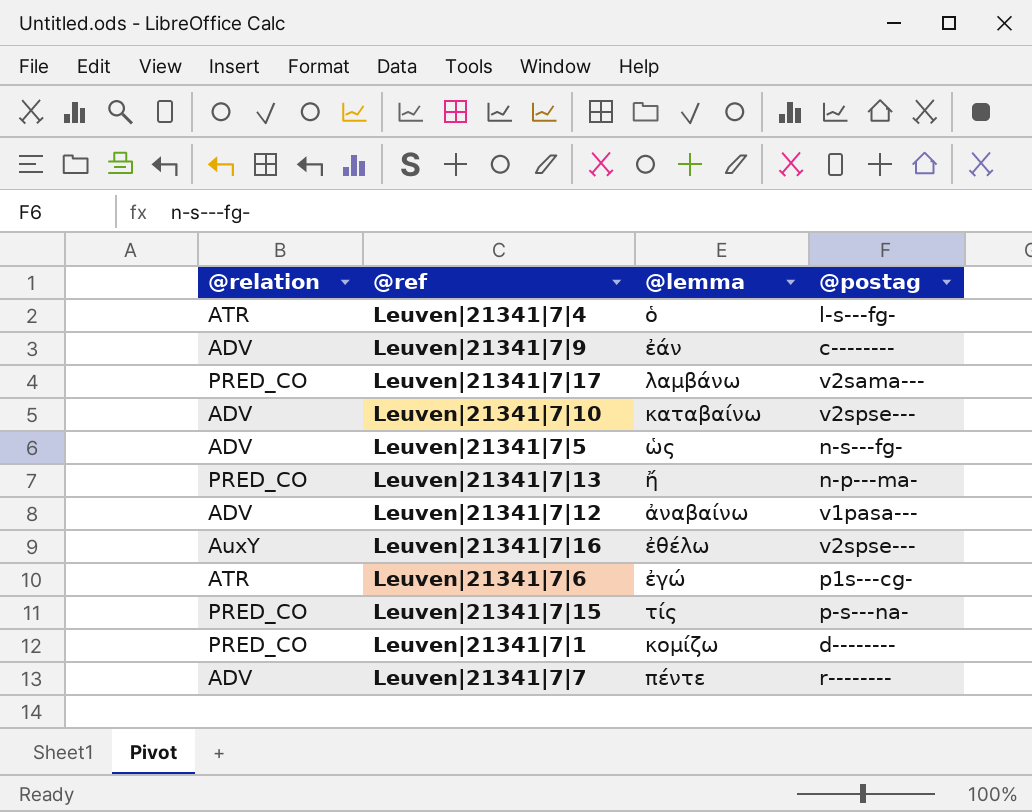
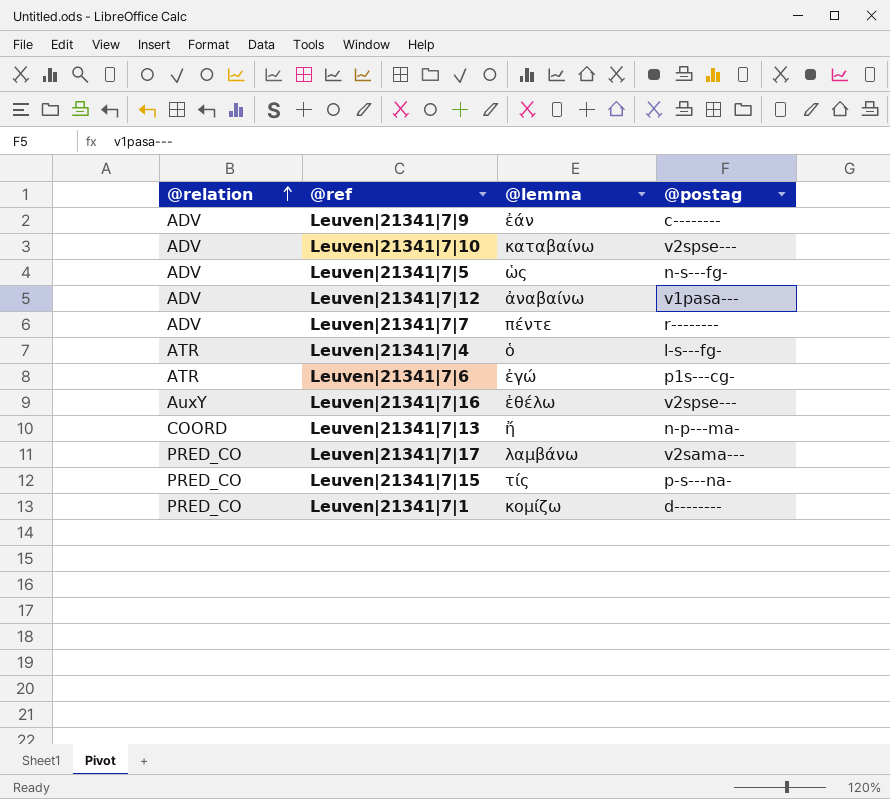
row order: none -> @relation ascending
Leuven|21341|7|13 | @relation: PRED_CO -> COORD

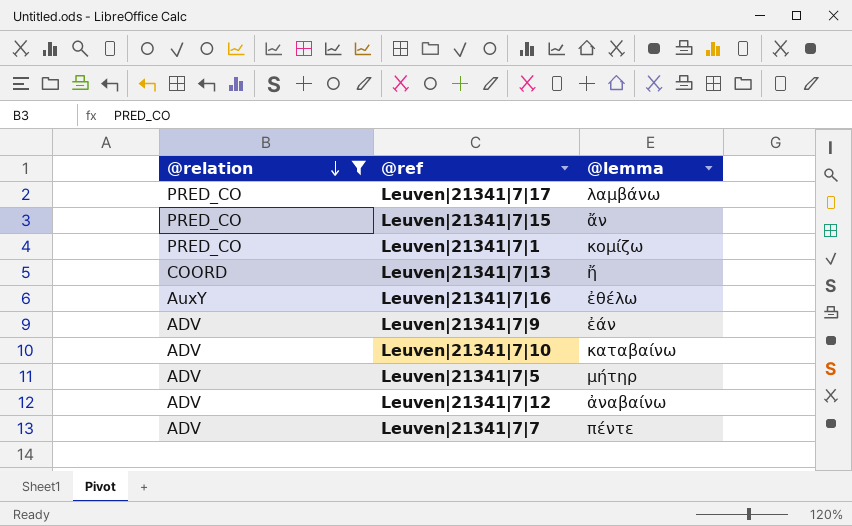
filter: none -> @relation != ATR
row order: @relation ascending -> @relation descending
column @postag | position: 4 -> none
Leuven|21341|7|15 | @lemma: τίς -> ἄν
Leuven|21341|7|5 | @lemma: ὡς -> μήτηρ

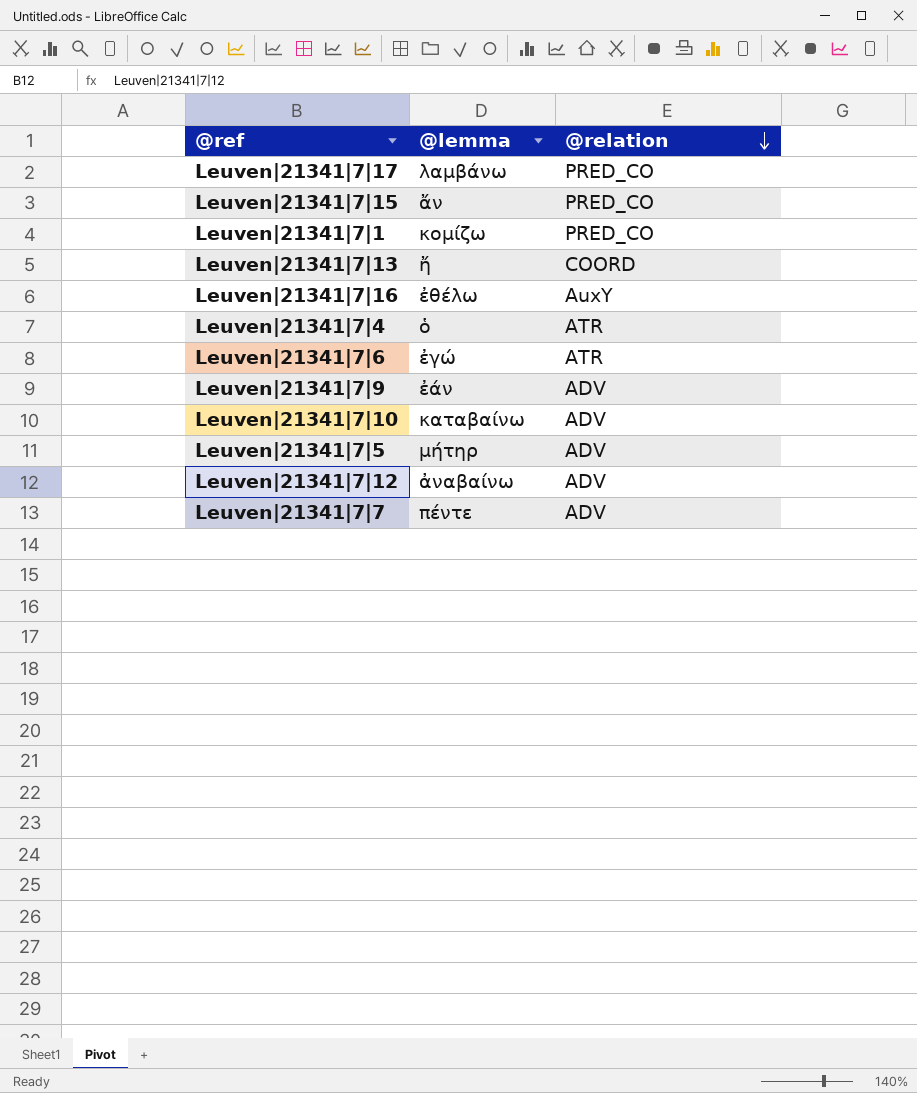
filter: @relation != ATR -> none
column @relation | position: 1 -> 3

